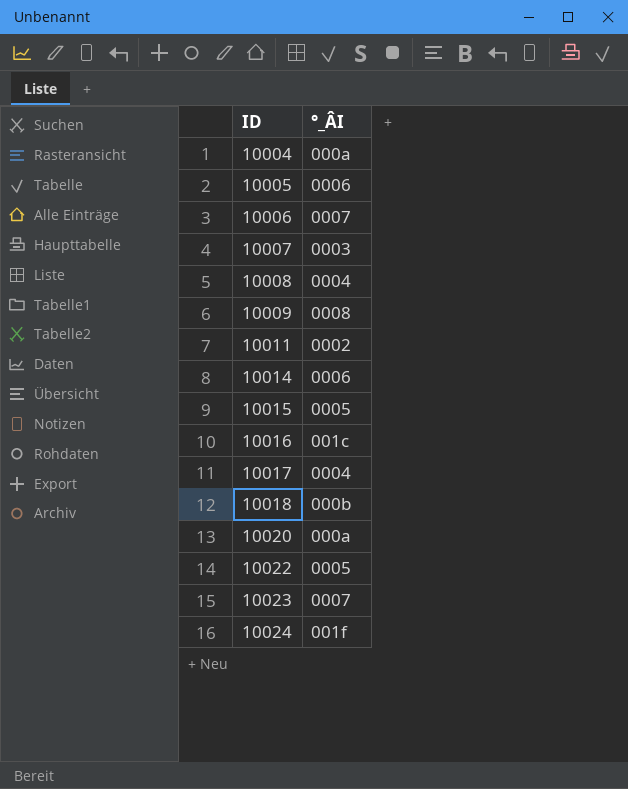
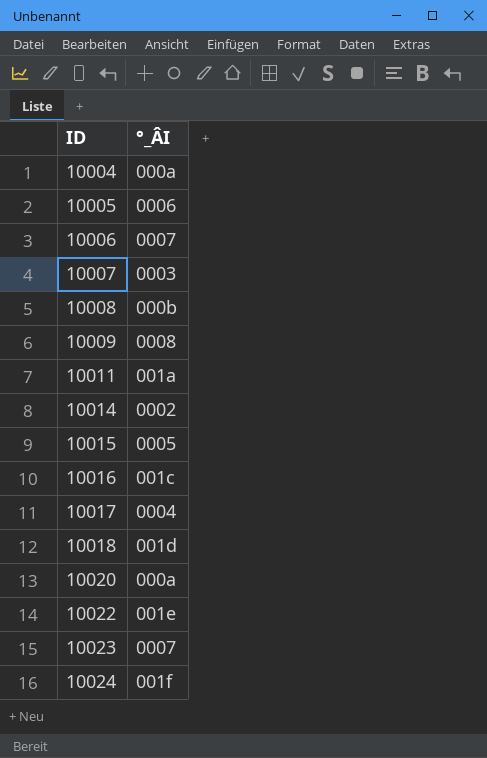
10008 | °_ÂI: 0004 -> 000b
10011 | °_ÂI: 0002 -> 001a
10014 | °_ÂI: 0006 -> 0002
10018 | °_ÂI: 000b -> 001d
10022 | °_ÂI: 0005 -> 001e

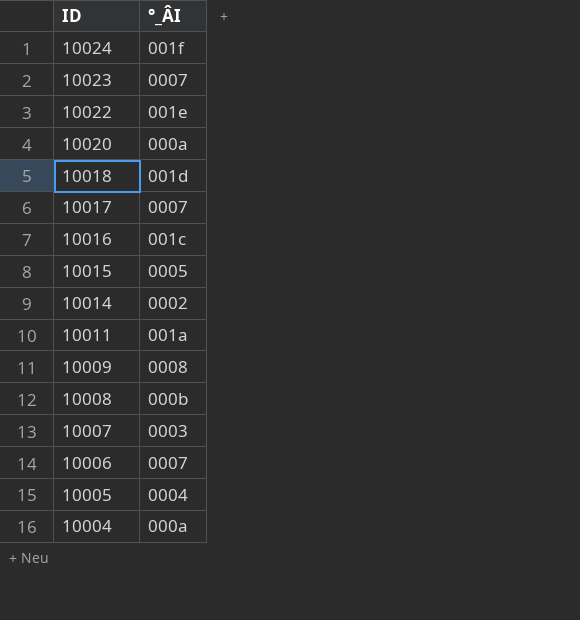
row order: ID ascending -> ID descending
10017 | °_ÂI: 0004 -> 0007
10005 | °_ÂI: 0006 -> 0004

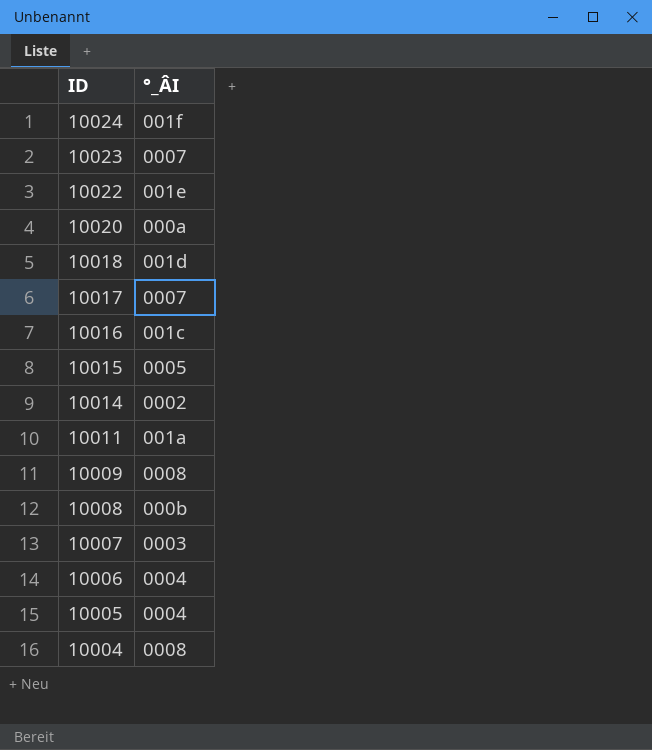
10006 | °_ÂI: 0007 -> 0004
10004 | °_ÂI: 000a -> 0008

